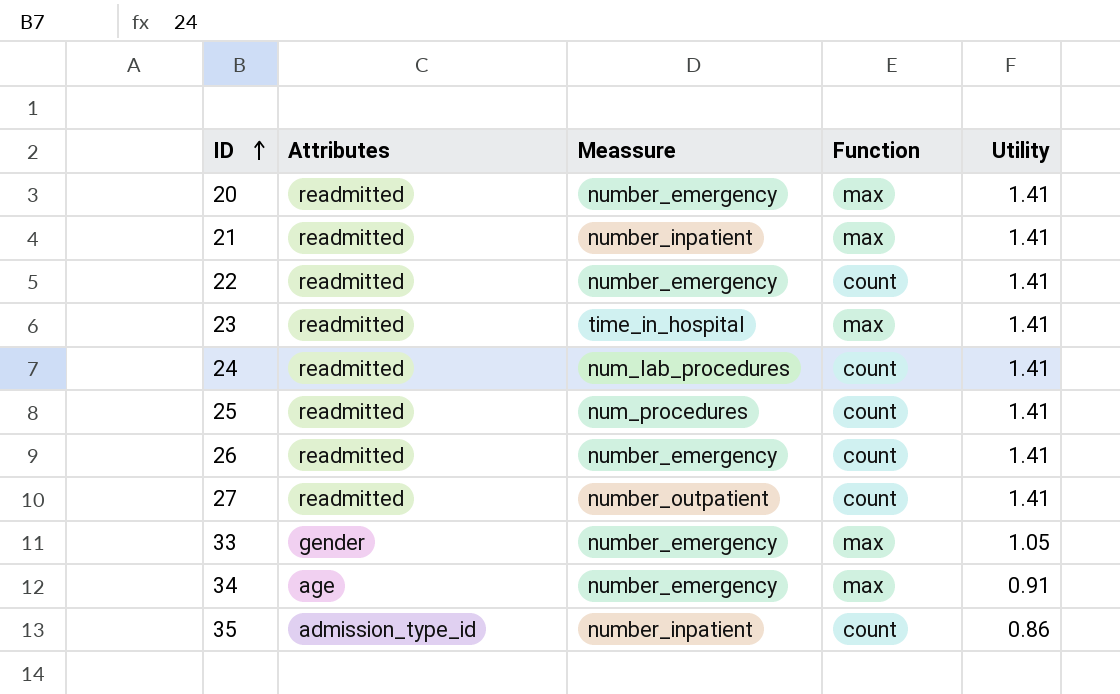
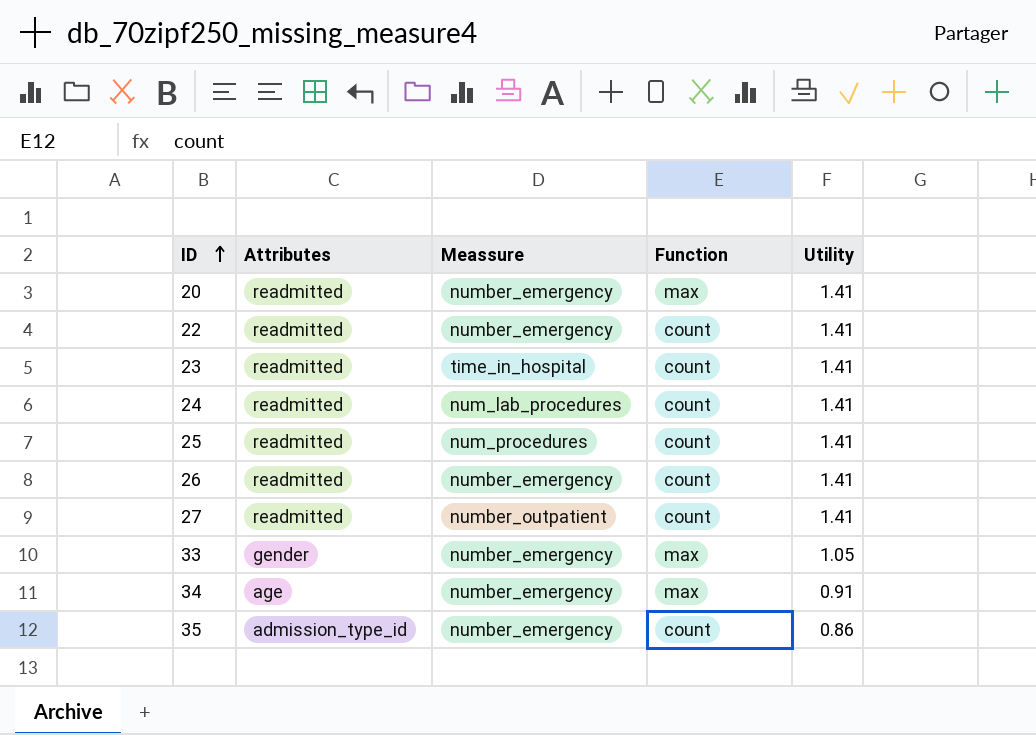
row 21: readmitted | number_inpatient | max | 1.41 -> none
23 | Function: max -> count
35 | Meassure: number_inpatient -> number_emergency

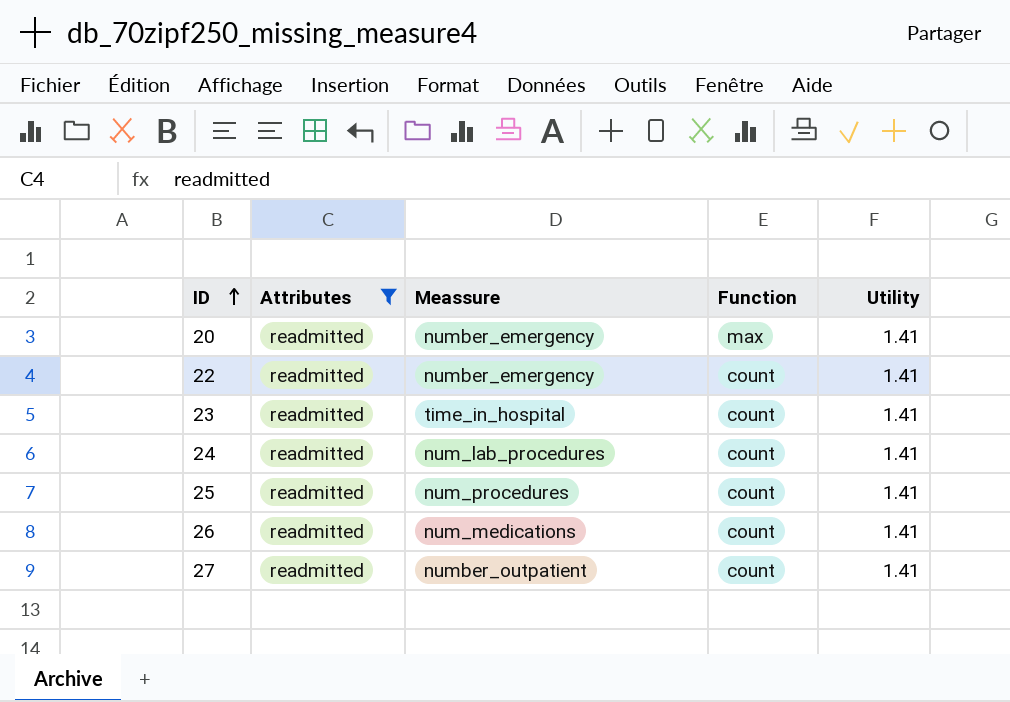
filter: none -> Attributes = readmitted
26 | Meassure: number_emergency -> num_medications

